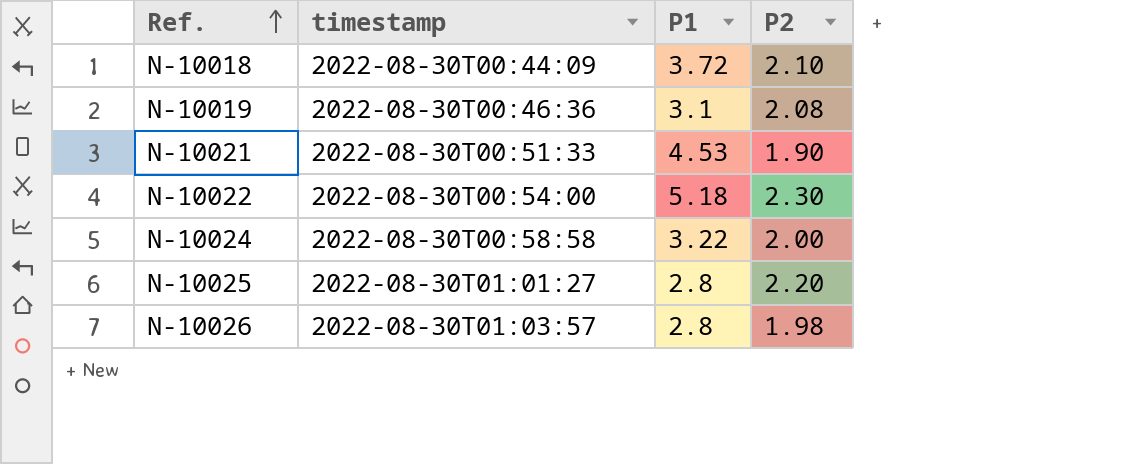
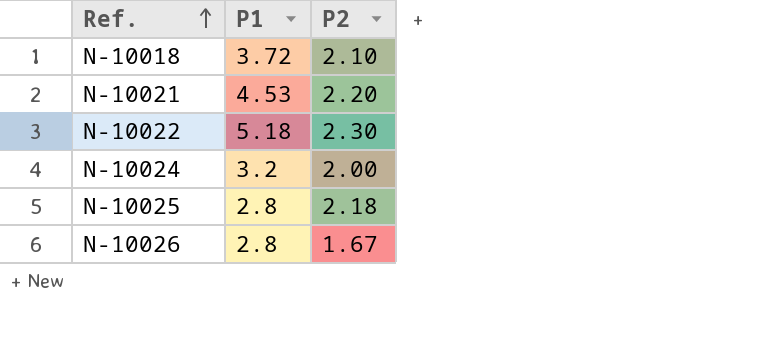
column timestamp | position: 2 -> none
row N-10019: 2022-08-30T00:46:36 | 3.1 | 2.08 -> none
N-10021 | P2: 1.90 -> 2.20
N-10024 | P1: 3.22 -> 3.2
N-10025 | P2: 2.20 -> 2.18
N-10026 | P2: 1.98 -> 1.67

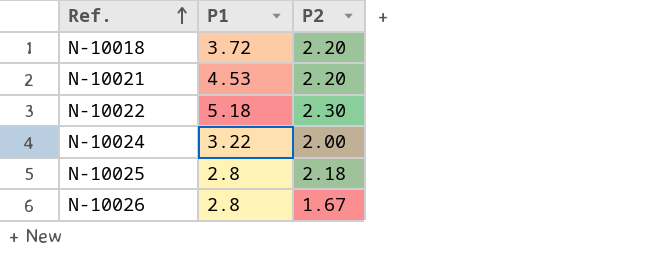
N-10018 | P2: 2.10 -> 2.20
N-10024 | P1: 3.2 -> 3.22

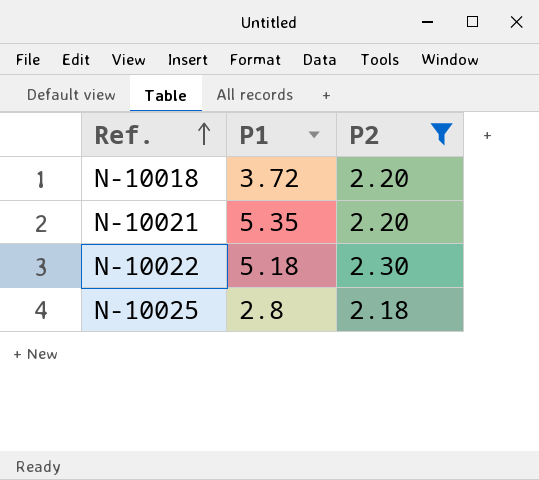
filter: none -> P2 >= 2.18
N-10021 | P1: 4.53 -> 5.35

